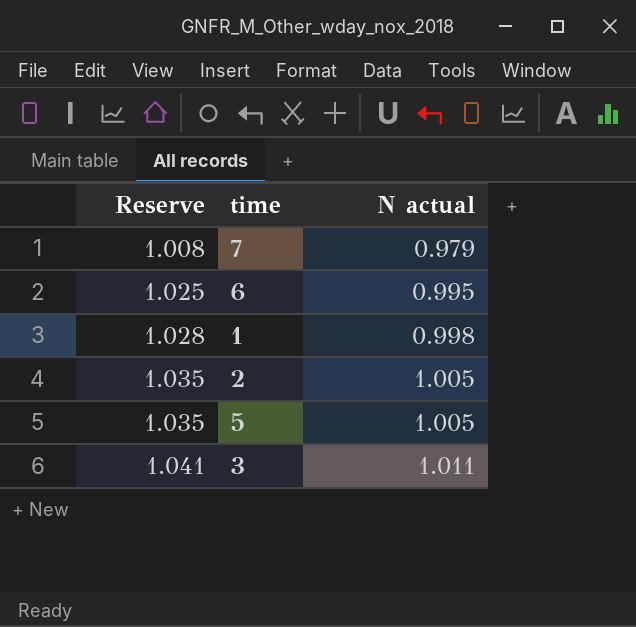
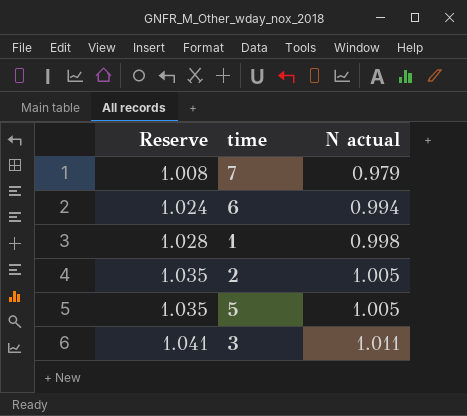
6 | Reserve: 1.025 -> 1.024
6 | N actual: 0.995 -> 0.994

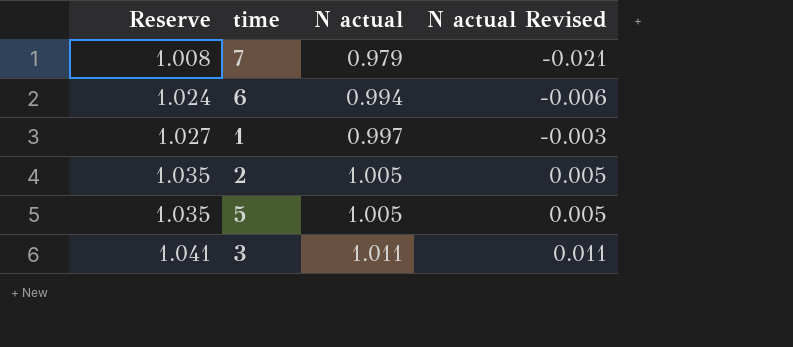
column N actual Revised | formula: none -> [N actual] - 1
1 | Reserve: 1.028 -> 1.027
1 | N actual: 0.998 -> 0.997

